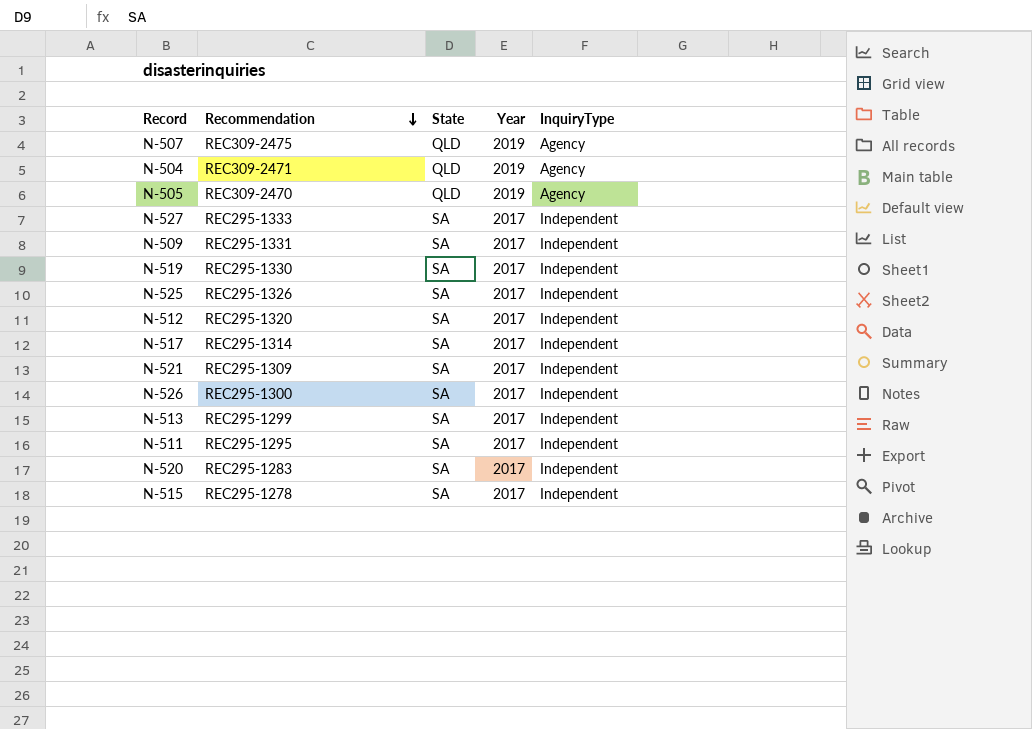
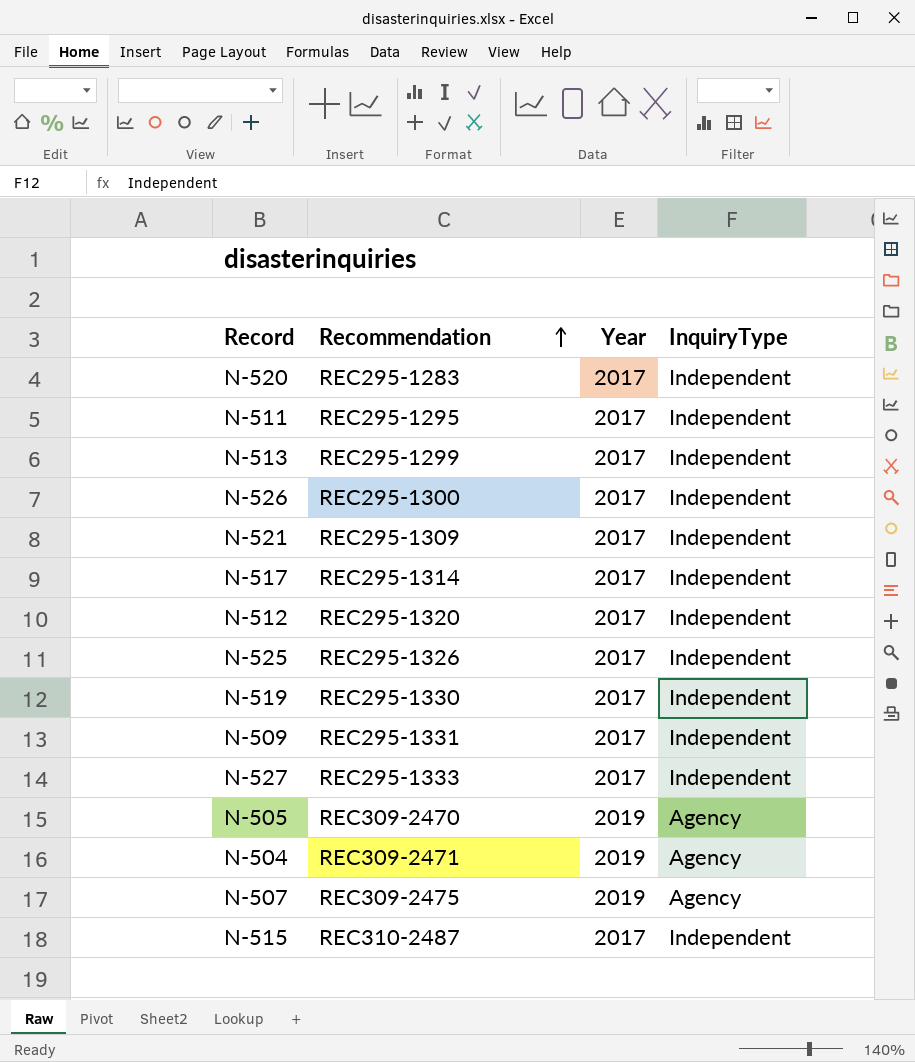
row order: Recommendation descending -> Recommendation ascending
column State | position: 3 -> none
N-515 | Recommendation: REC295-1278 -> REC310-2487

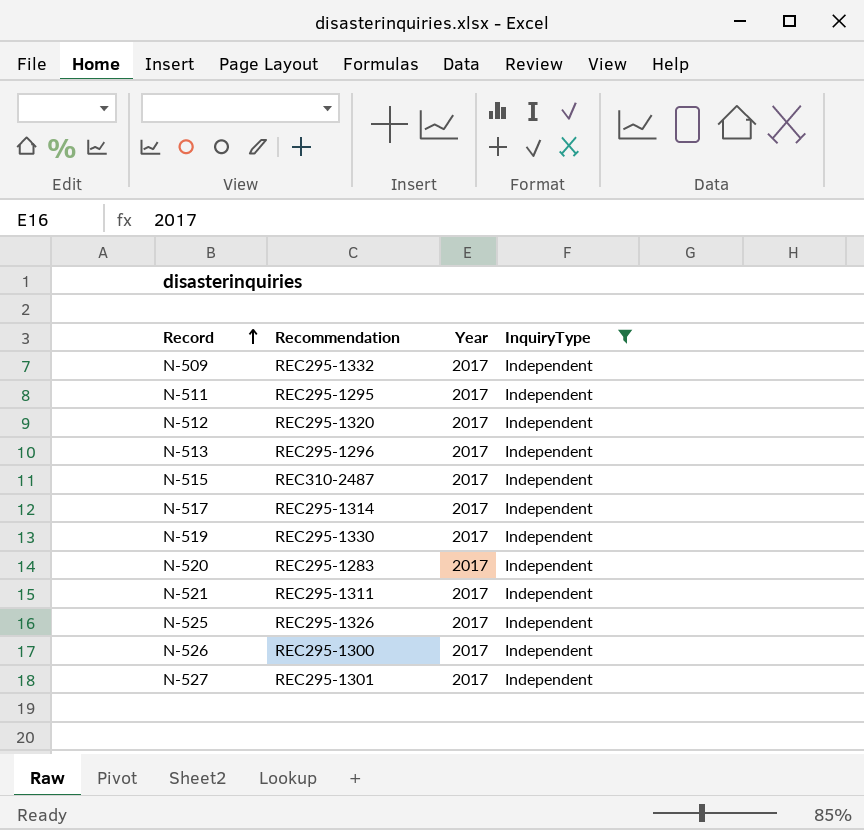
filter: none -> InquiryType = Independent
row order: Recommendation ascending -> Record ascending
N-509 | Recommendation: REC295-1331 -> REC295-1332
N-513 | Recommendation: REC295-1299 -> REC295-1296
N-521 | Recommendation: REC295-1309 -> REC295-1311
N-527 | Recommendation: REC295-1333 -> REC295-1301

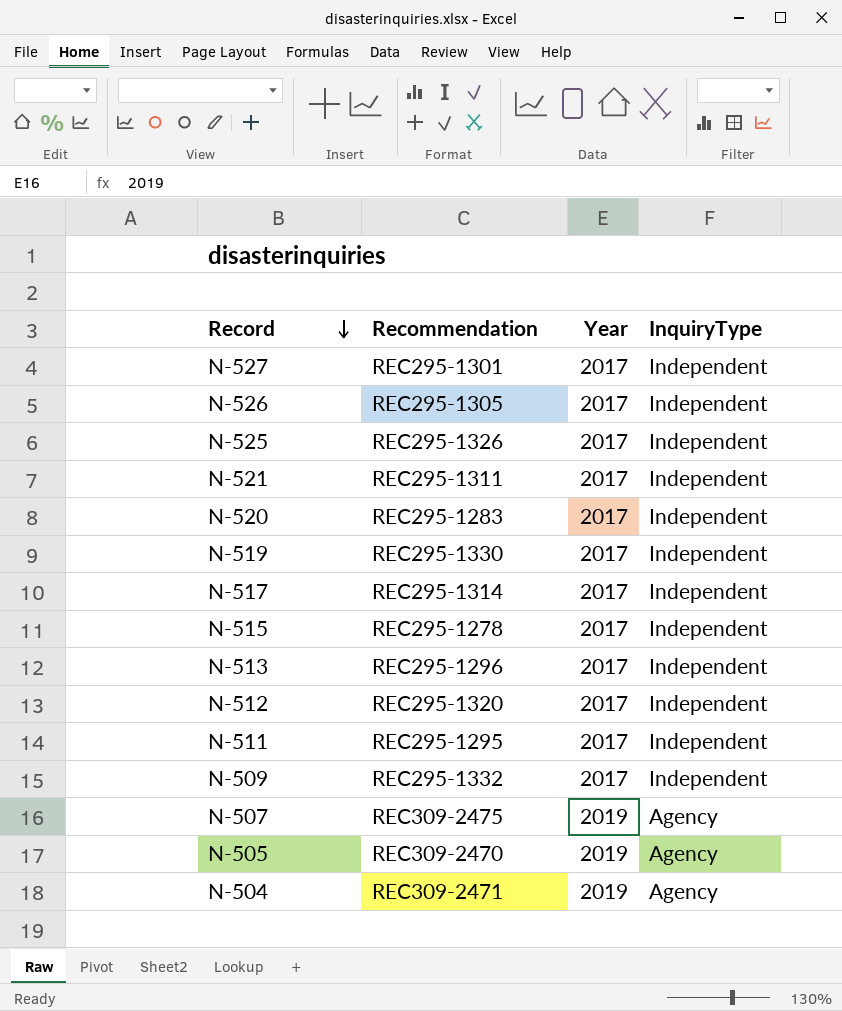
filter: InquiryType = Independent -> none
row order: Record ascending -> Record descending
N-526 | Recommendation: REC295-1300 -> REC295-1305
N-515 | Recommendation: REC310-2487 -> REC295-1278

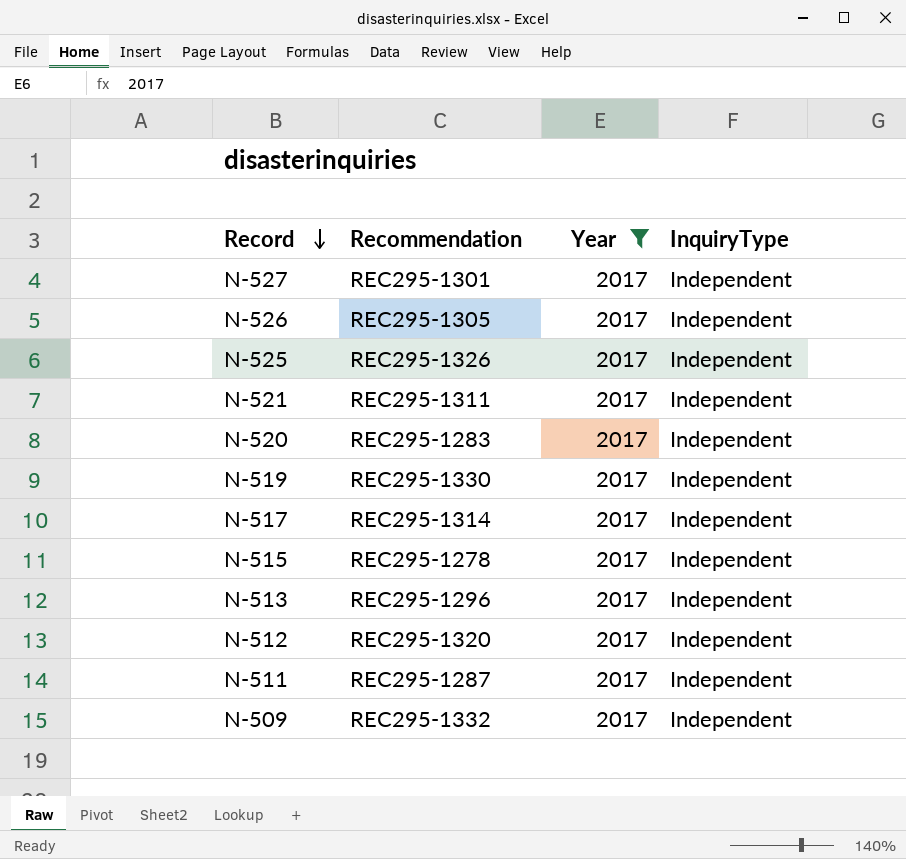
filter: none -> Year = 2017
N-511 | Recommendation: REC295-1295 -> REC295-1287

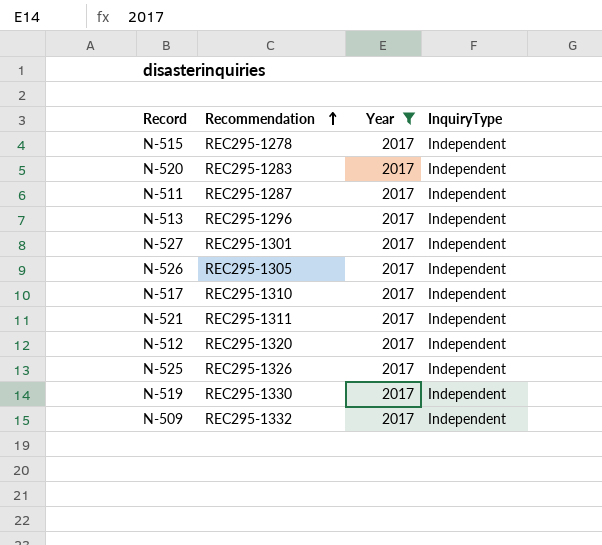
row order: Record descending -> Recommendation ascending
N-517 | Recommendation: REC295-1314 -> REC295-1310

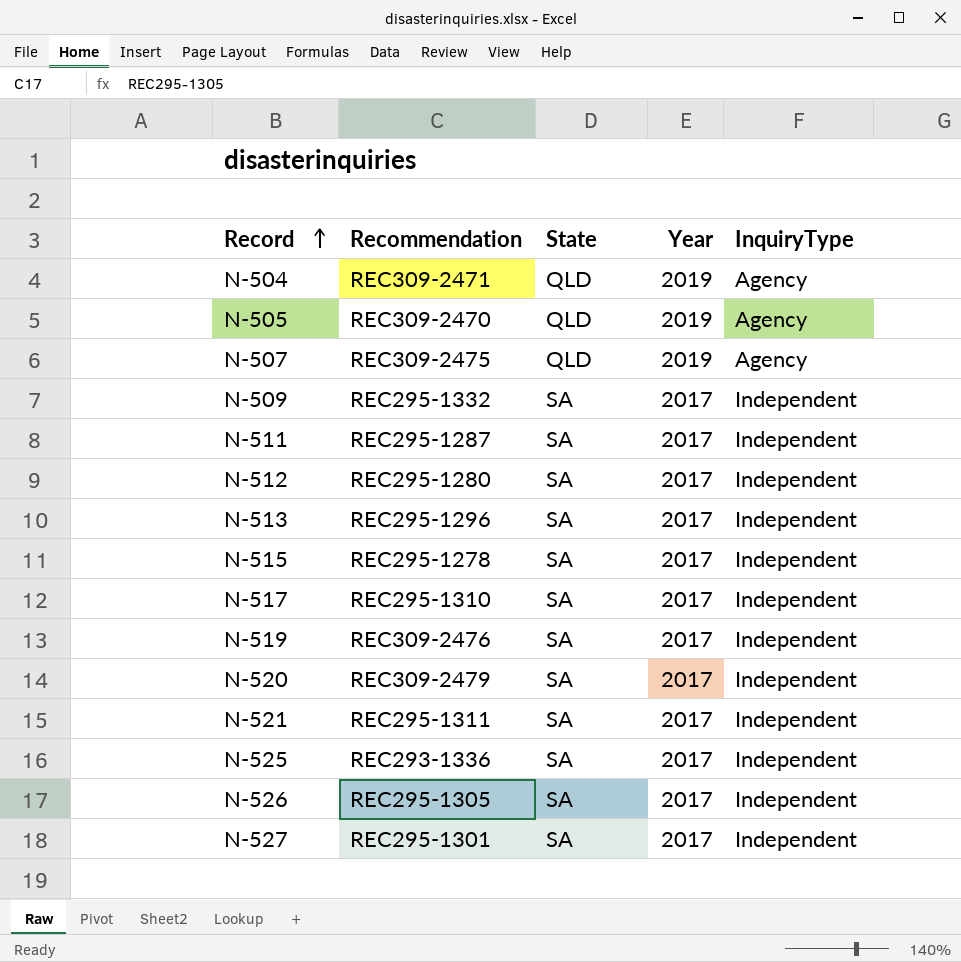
filter: Year = 2017 -> none
row order: Recommendation ascending -> Record ascending
column State | position: none -> 3
N-512 | Recommendation: REC295-1320 -> REC295-1280
N-519 | Recommendation: REC295-1330 -> REC309-2476
N-520 | Recommendation: REC295-1283 -> REC309-2479
N-525 | Recommendation: REC295-1326 -> REC293-1336

